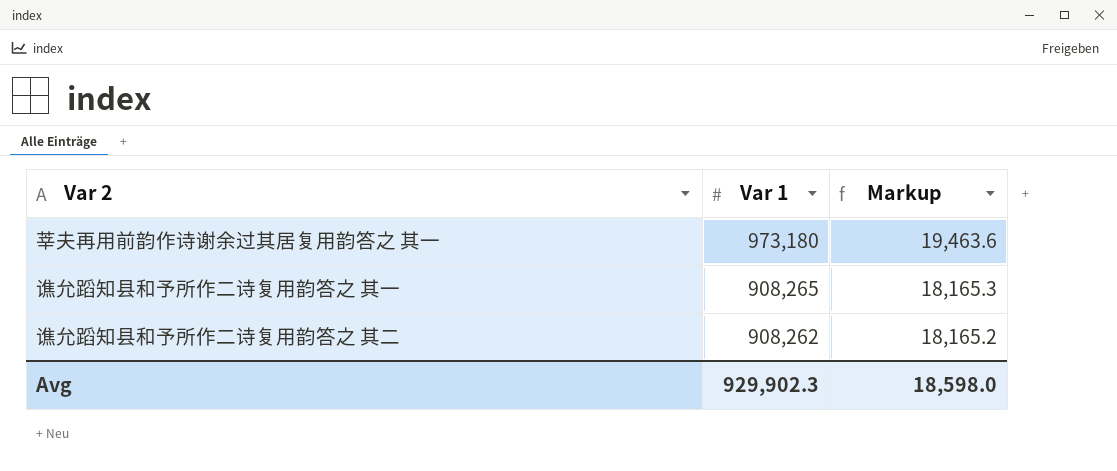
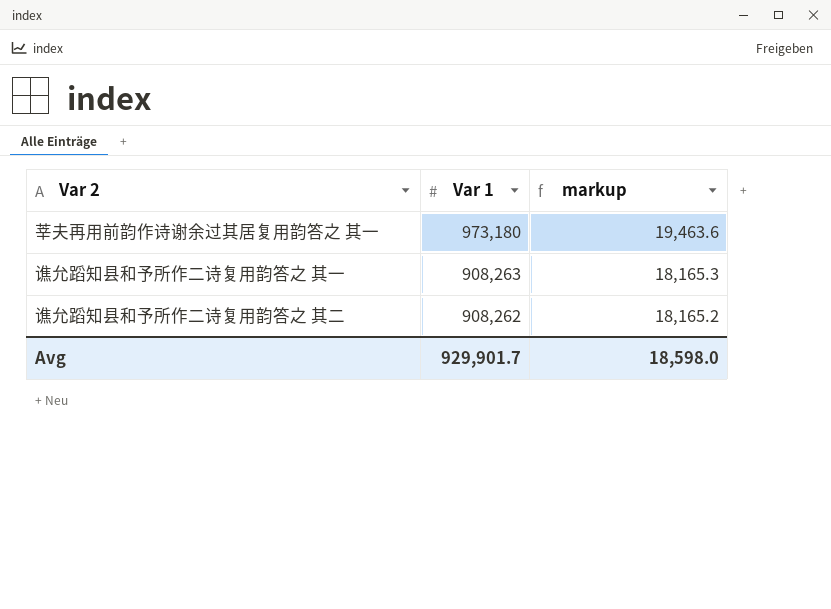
column name: Markup -> markup
谯允蹈知县和予所作二诗复用韵答之 其一 | Var 1: 908,265 -> 908,263
Avg | Var 1: 929,902.3 -> 929,901.7

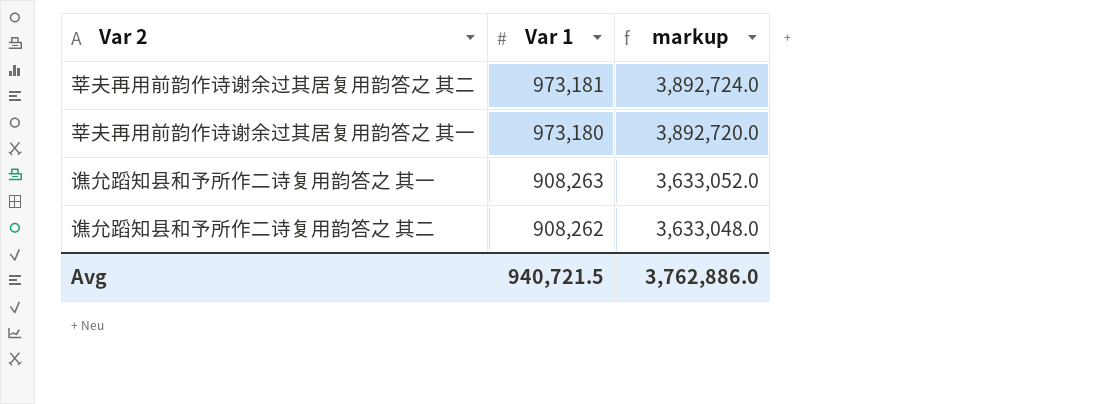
column markup | formula: [Var 1] * 0.02 -> [Var 1] * 4
row 莘夫再用前韵作诗谢余过其居复用韵答之 其二: none -> 973,181 | 3,892,724.0
Avg | Var 1: 929,901.7 -> 940,721.5
Avg | markup: 18,598.0 -> 3,762,886.0

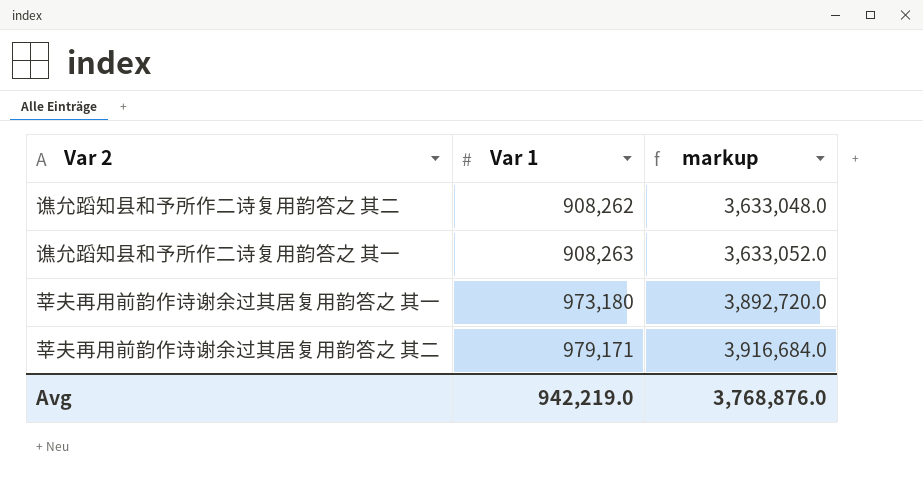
row order: Var 1 descending -> Var 1 ascending
莘夫再用前韵作诗谢余过其居复用韵答之 其二 | Var 1: 973,181 -> 979,171
莘夫再用前韵作诗谢余过其居复用韵答之 其二 | markup: 3,892,724.0 -> 3,916,684.0
Avg | Var 1: 940,721.5 -> 942,219.0
Avg | markup: 3,762,886.0 -> 3,768,876.0

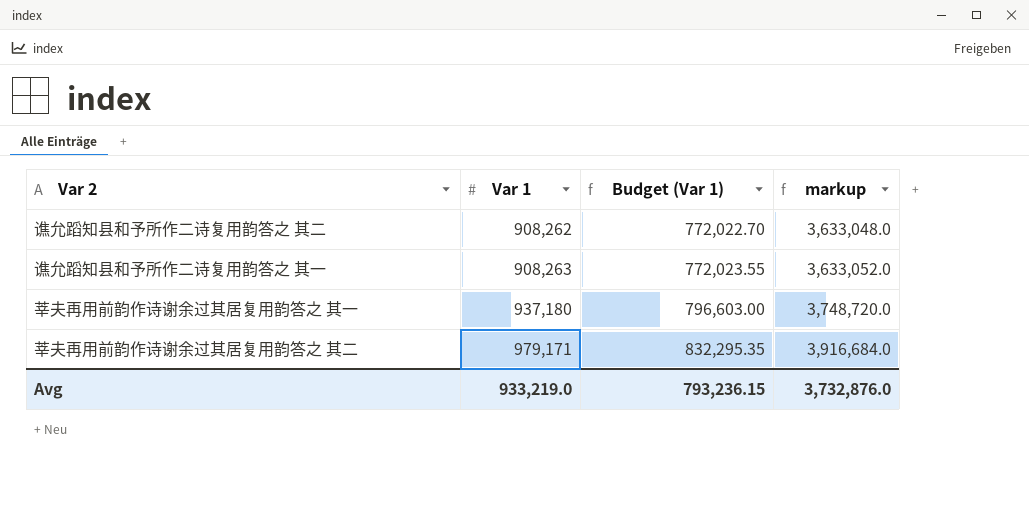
column Budget (Var 1) | formula: none -> [Var 1] * 0.85
莘夫再用前韵作诗谢余过其居复用韵答之 其一 | Var 1: 973,180 -> 937,180
莘夫再用前韵作诗谢余过其居复用韵答之 其一 | markup: 3,892,720.0 -> 3,748,720.0
Avg | Var 1: 942,219.0 -> 933,219.0
Avg | markup: 3,768,876.0 -> 3,732,876.0

